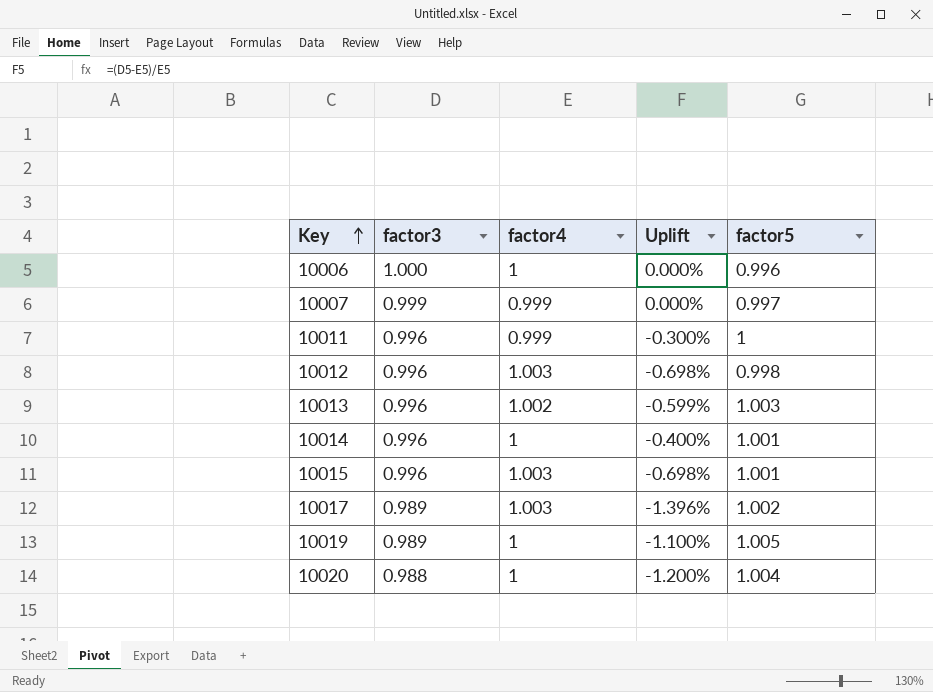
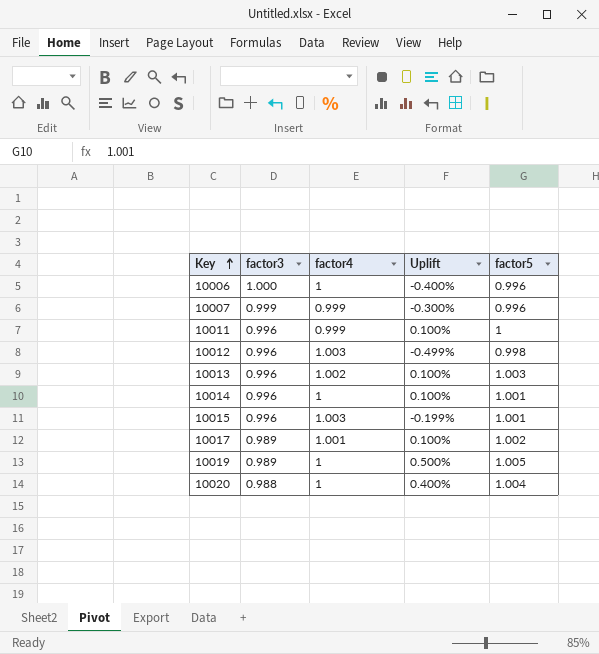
column Uplift | formula: ([factor3] - [factor4]) / [factor4] -> ([factor5] - [factor4]) / [factor4]
10007 | factor5: 0.997 -> 0.996
10017 | factor4: 1.003 -> 1.001

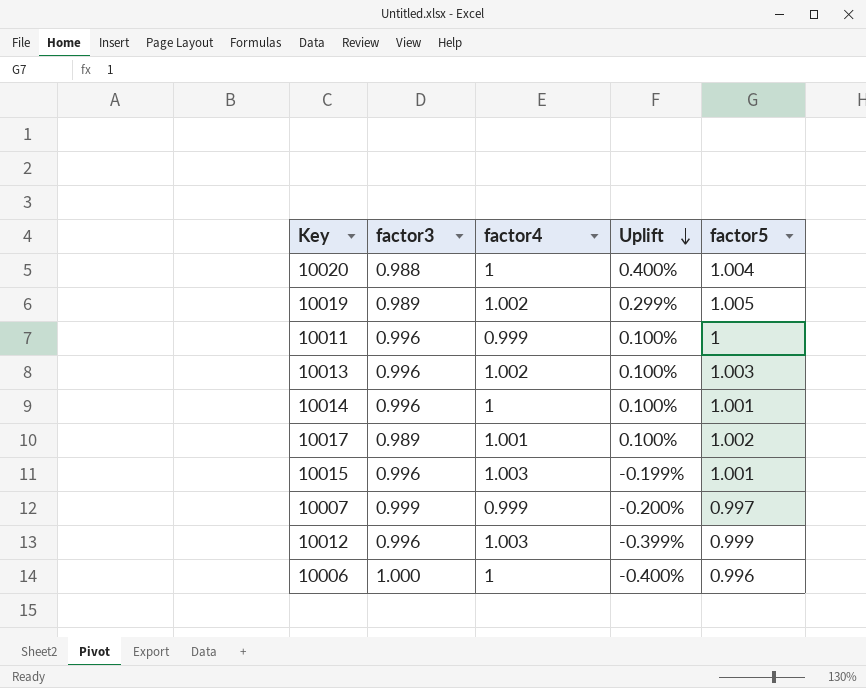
row order: Key ascending -> Uplift descending
10019 | factor4: 1 -> 1.002
10019 | Uplift: 0.500% -> 0.299%
10007 | Uplift: -0.300% -> -0.200%
10007 | factor5: 0.996 -> 0.997
10012 | Uplift: -0.499% -> -0.399%
10012 | factor5: 0.998 -> 0.999

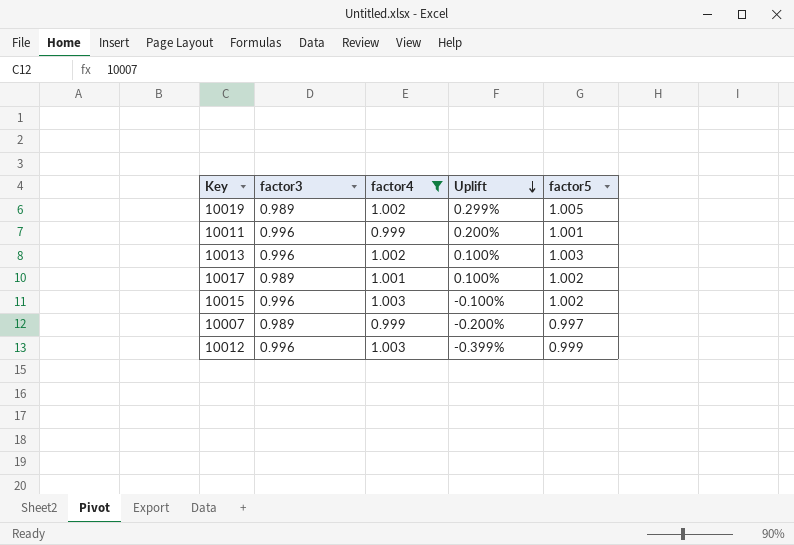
filter: none -> factor4 != 1
10011 | Uplift: 0.100% -> 0.200%
10011 | factor5: 1 -> 1.001
10015 | Uplift: -0.199% -> -0.100%
10015 | factor5: 1.001 -> 1.002
10007 | factor3: 0.999 -> 0.989

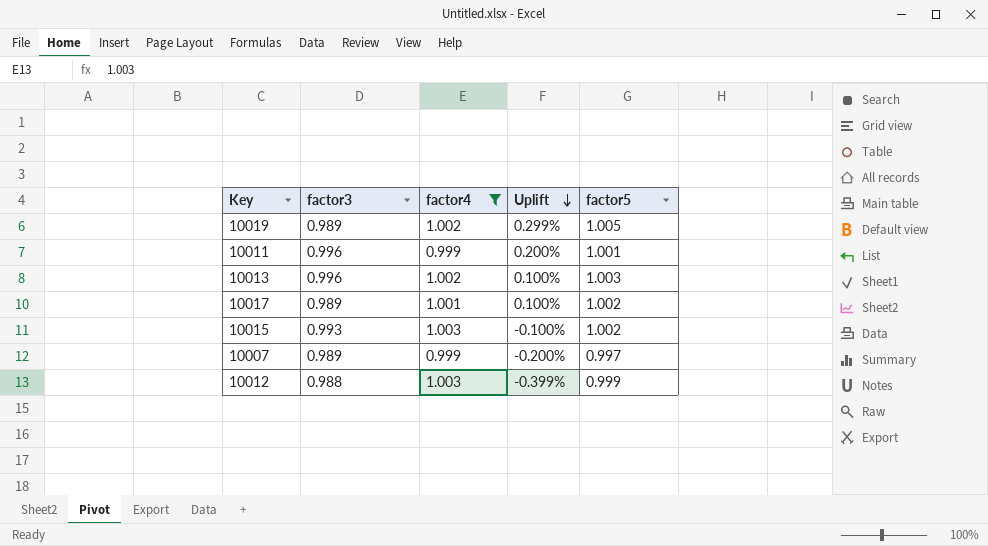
10015 | factor3: 0.996 -> 0.993
10012 | factor3: 0.996 -> 0.988

